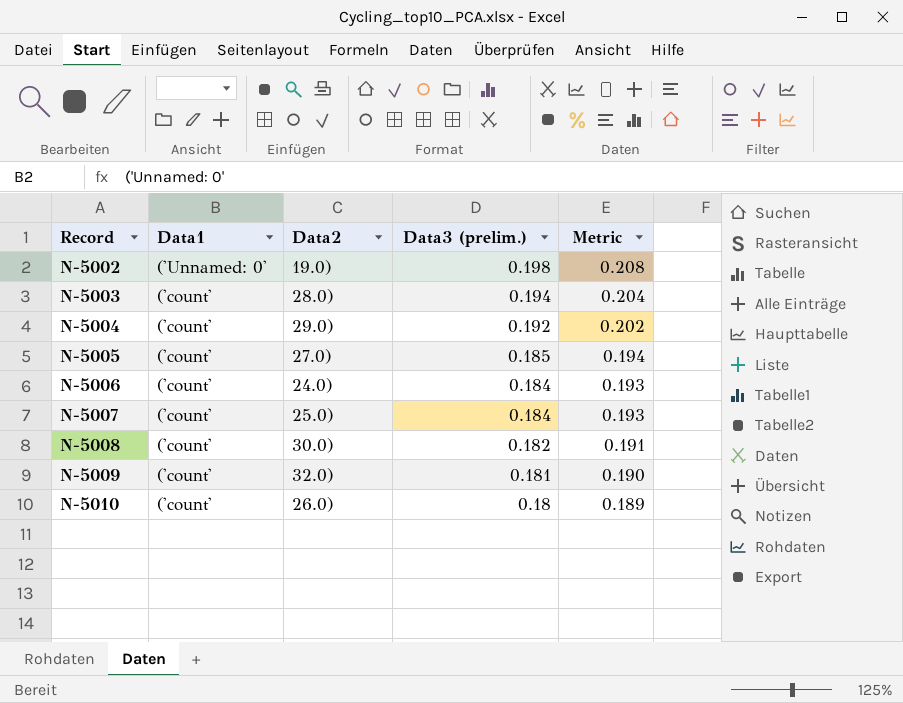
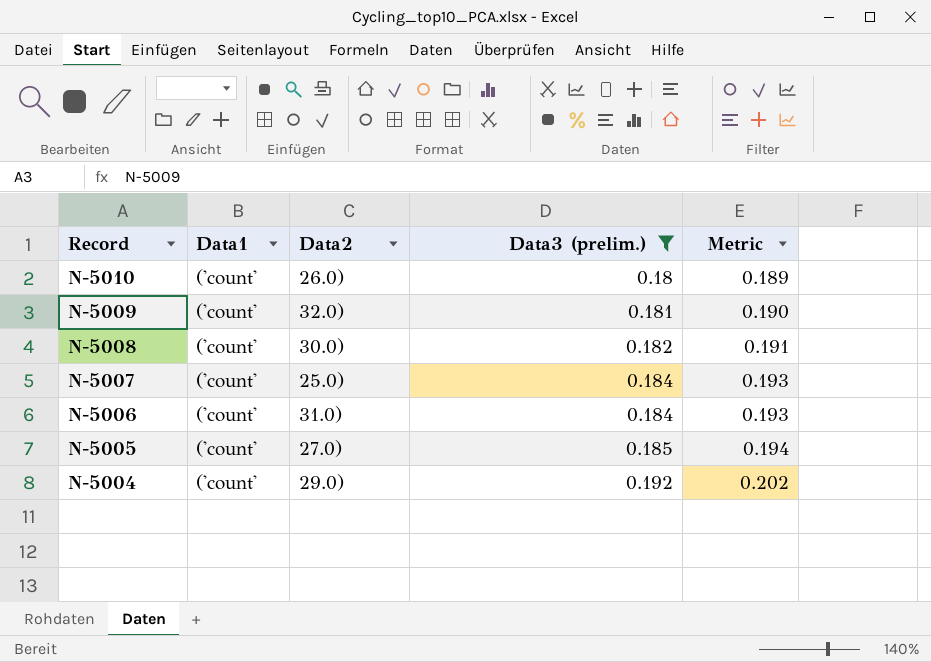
filter: none -> Data3 (prelim.) <= 0.192
row order: Record ascending -> Record descending
N-5006 | Data2: 24.0) -> 31.0)

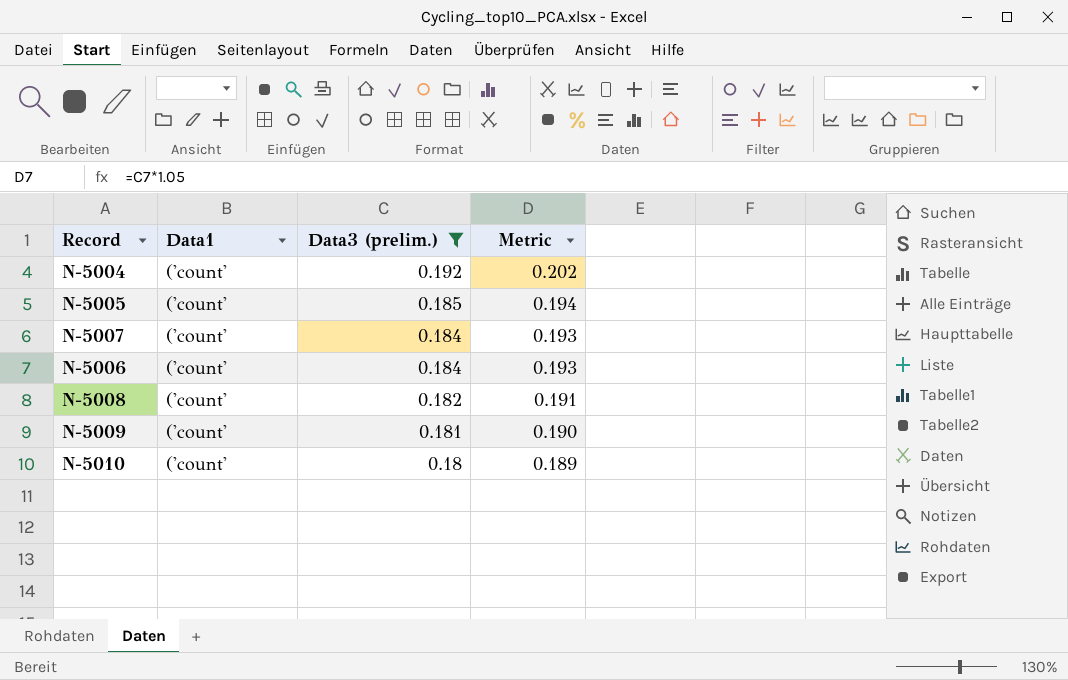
row order: Record descending -> Data3 (prelim.) descending
column Data2 | position: 3 -> none

